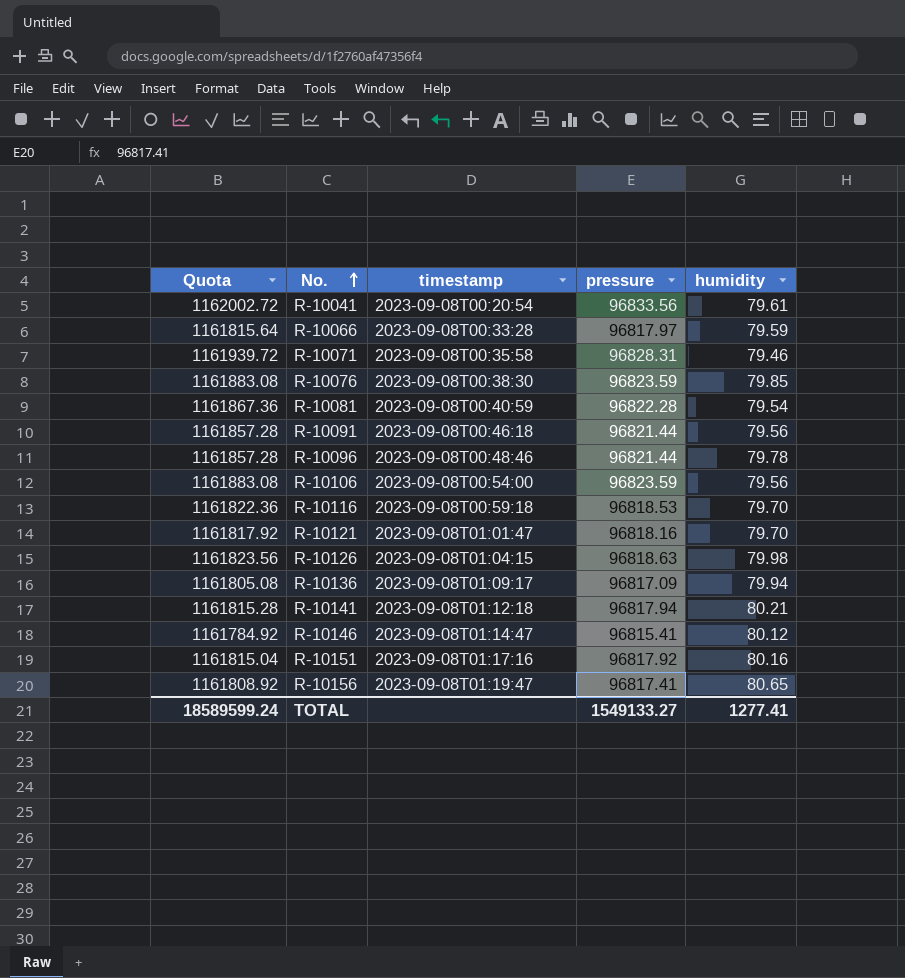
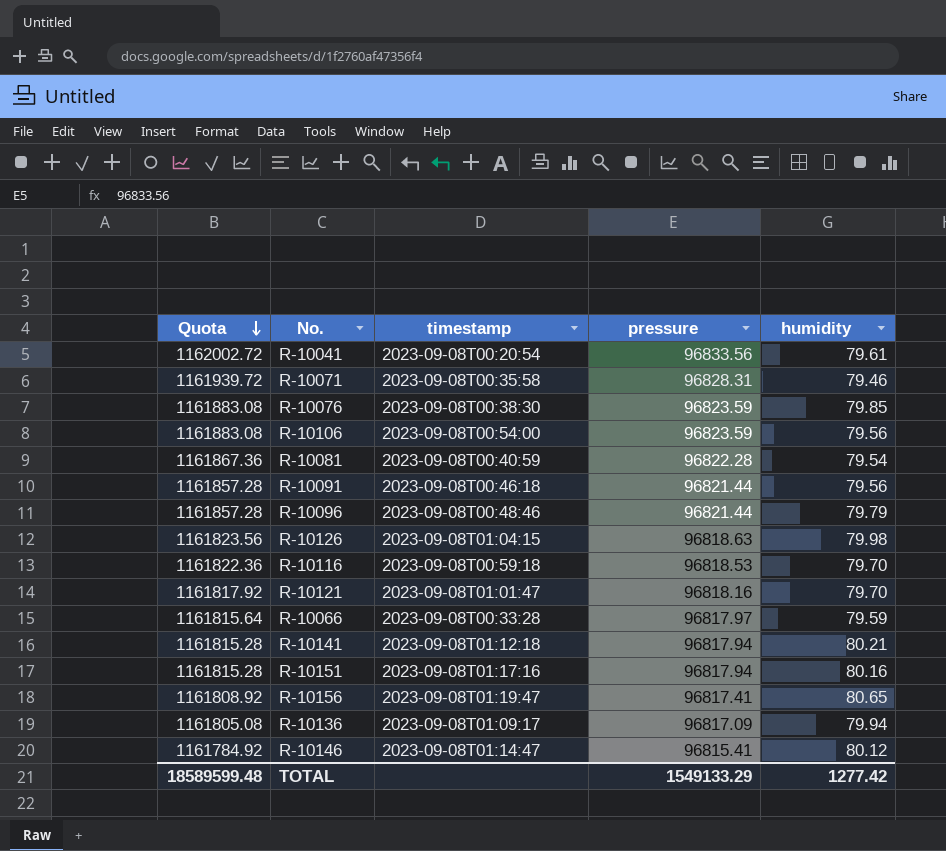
row order: No. ascending -> Quota descending
R-10096 | humidity: 79.78 -> 79.79
R-10151 | Quota: 1161815.04 -> 1161815.28
R-10151 | pressure: 96817.92 -> 96817.94
TOTAL | Quota: 18589599.24 -> 18589599.48
TOTAL | pressure: 1549133.27 -> 1549133.29
TOTAL | humidity: 1277.41 -> 1277.42

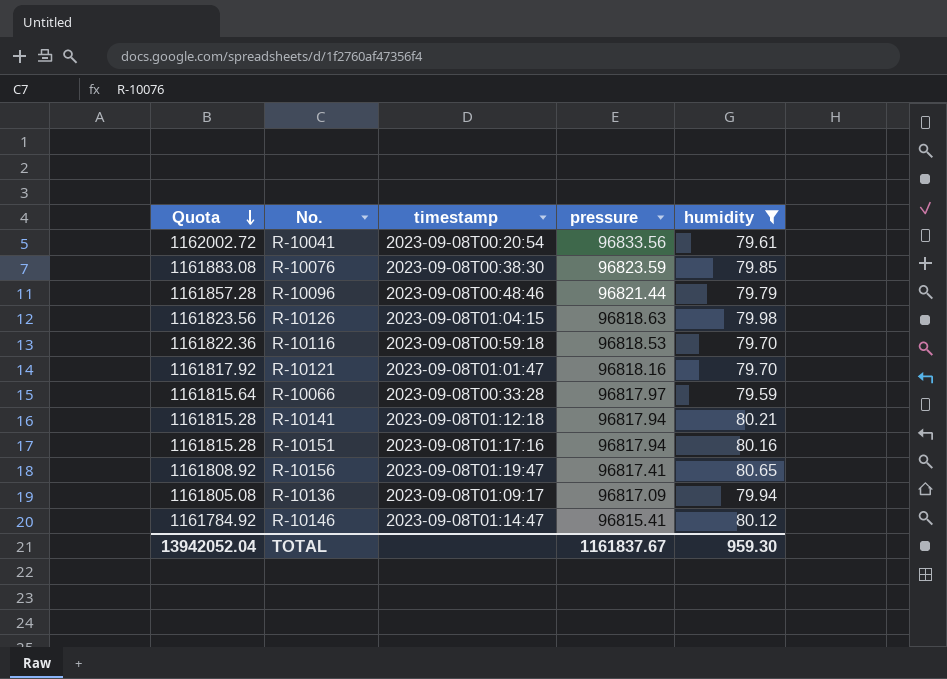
filter: none -> humidity >= 79.59
TOTAL | Quota: 18589599.48 -> 13942052.04
TOTAL | pressure: 1549133.29 -> 1161837.67
TOTAL | humidity: 1277.42 -> 959.30

